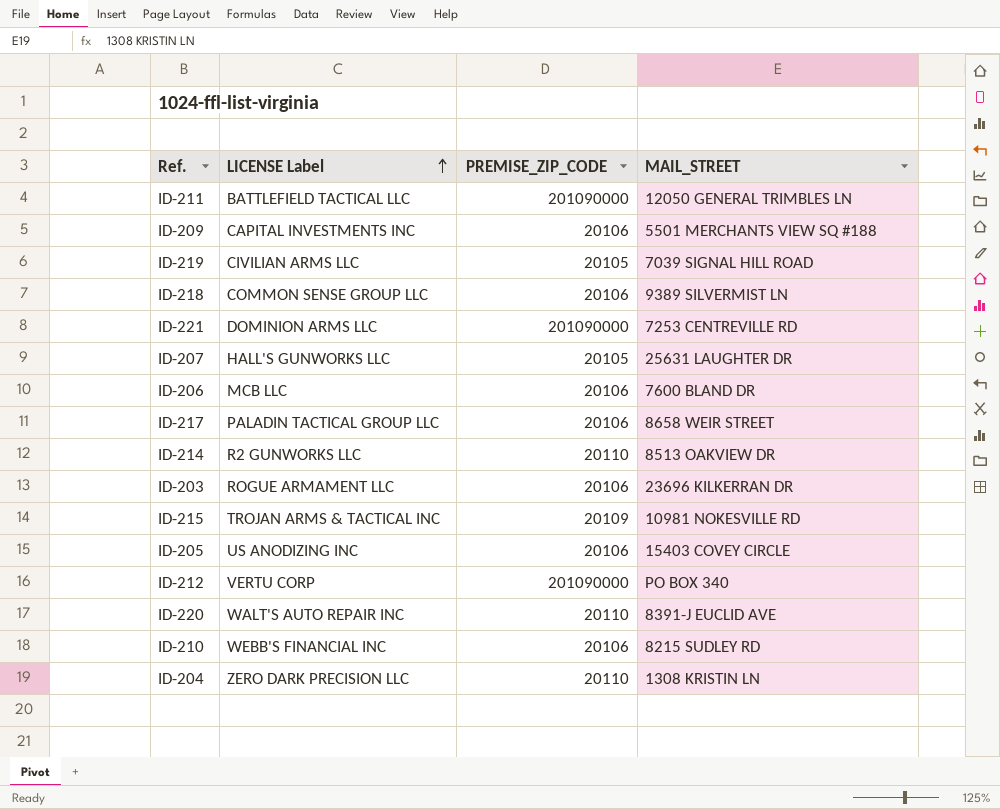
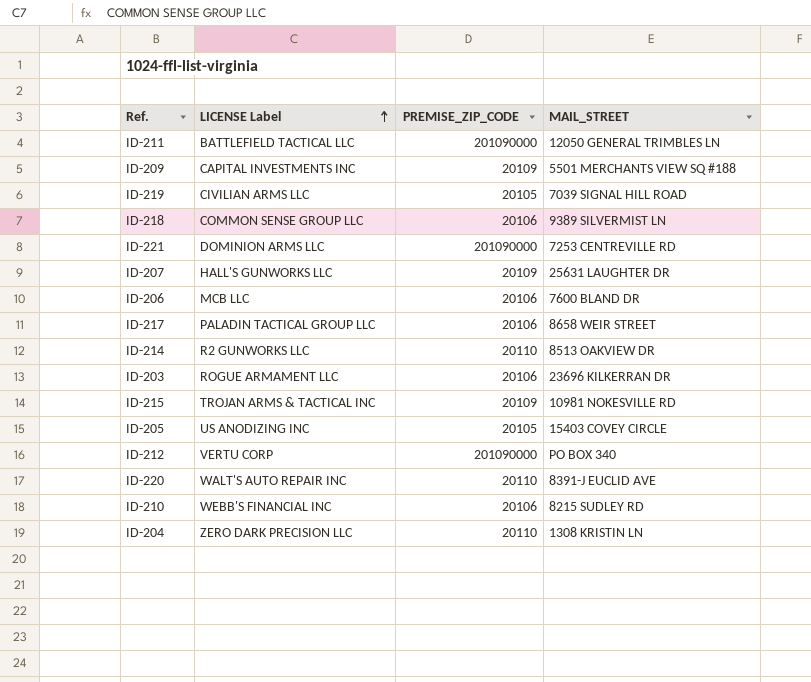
ID-209 | PREMISE_ZIP_CODE: 20106 -> 20109
ID-207 | PREMISE_ZIP_CODE: 20105 -> 20109
ID-205 | PREMISE_ZIP_CODE: 20106 -> 20105

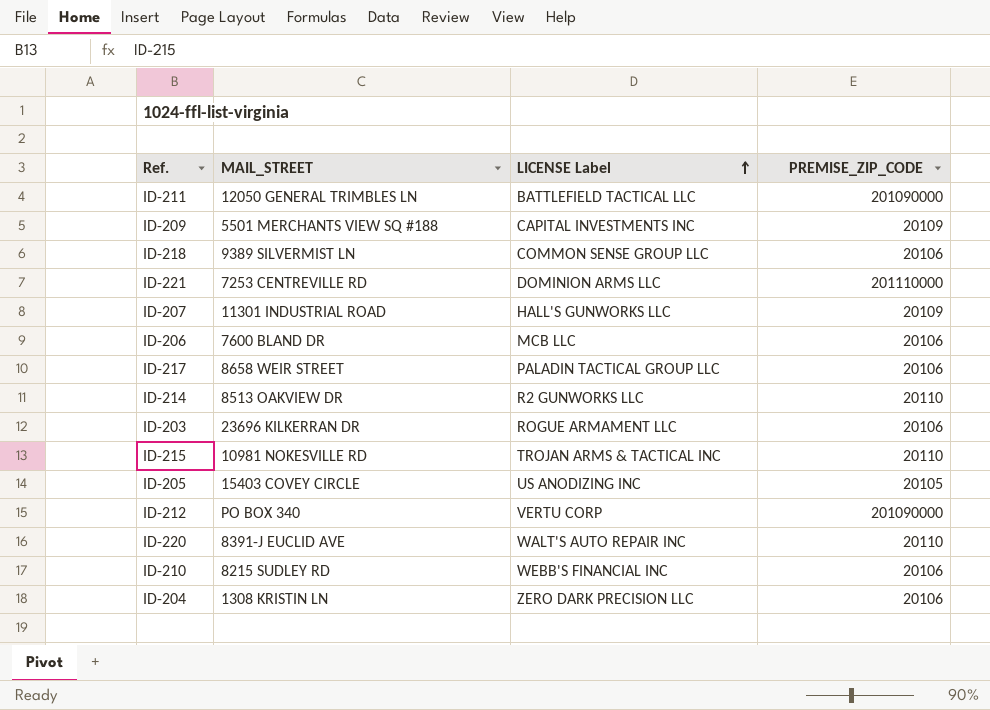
column MAIL_STREET | position: 4 -> 2
row ID-219: CIVILIAN ARMS LLC | 20105 | 7039 SIGNAL HILL ROAD -> none
ID-221 | PREMISE_ZIP_CODE: 201090000 -> 201110000
ID-207 | MAIL_STREET: 25631 LAUGHTER DR -> 11301 INDUSTRIAL ROAD
ID-215 | PREMISE_ZIP_CODE: 20109 -> 20110
ID-204 | PREMISE_ZIP_CODE: 20110 -> 20106

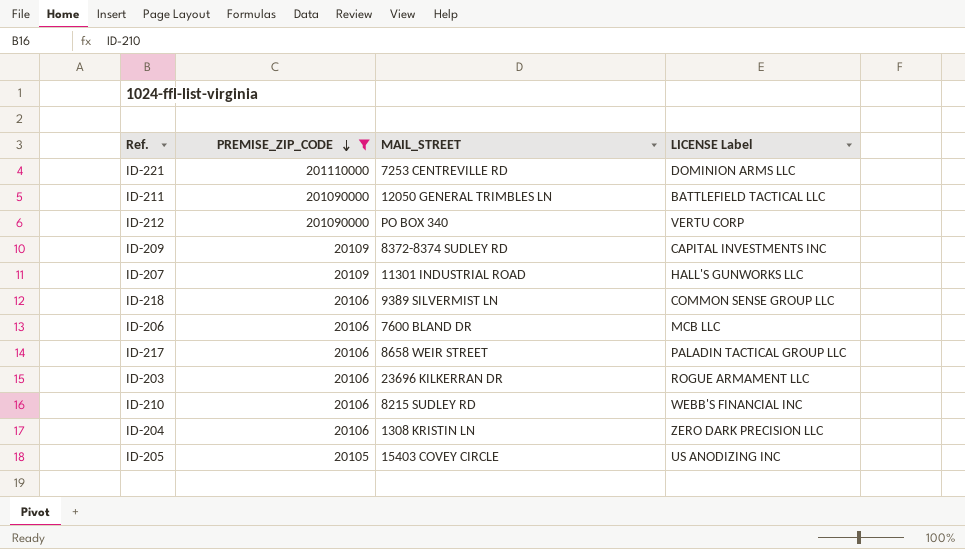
filter: none -> PREMISE_ZIP_CODE != 20110
row order: LICENSE Label ascending -> PREMISE_ZIP_CODE descending
column PREMISE_ZIP_CODE | position: 4 -> 2
ID-209 | MAIL_STREET: 5501 MERCHANTS VIEW SQ #188 -> 8372-8374 SUDLEY RD

